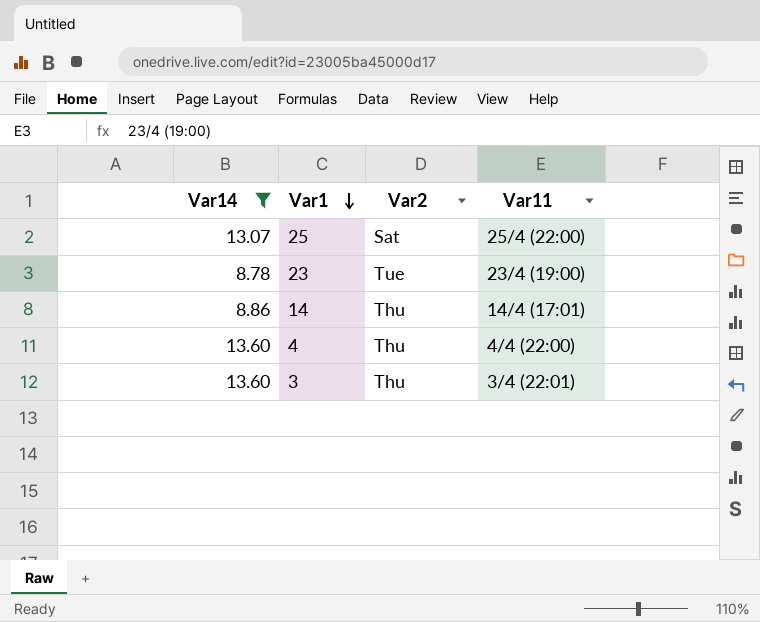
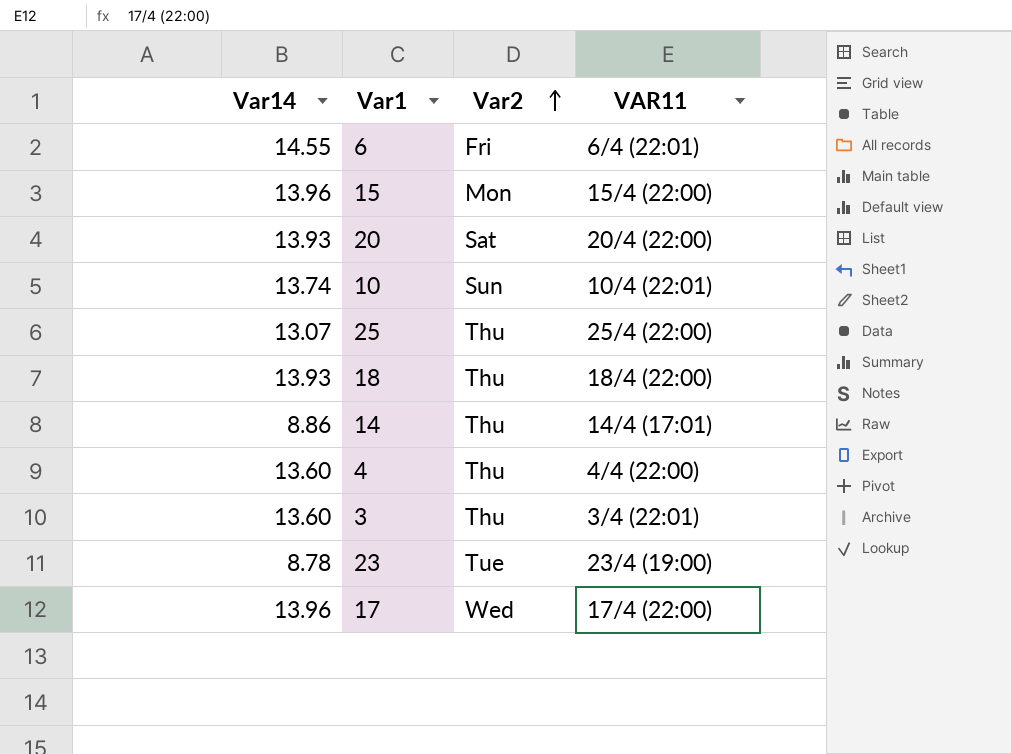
filter: Var14 <= 13.60 -> none
row order: Var1 descending -> Var2 ascending
column name: Var11 -> VAR11
25 | Var2: Sat -> Thu

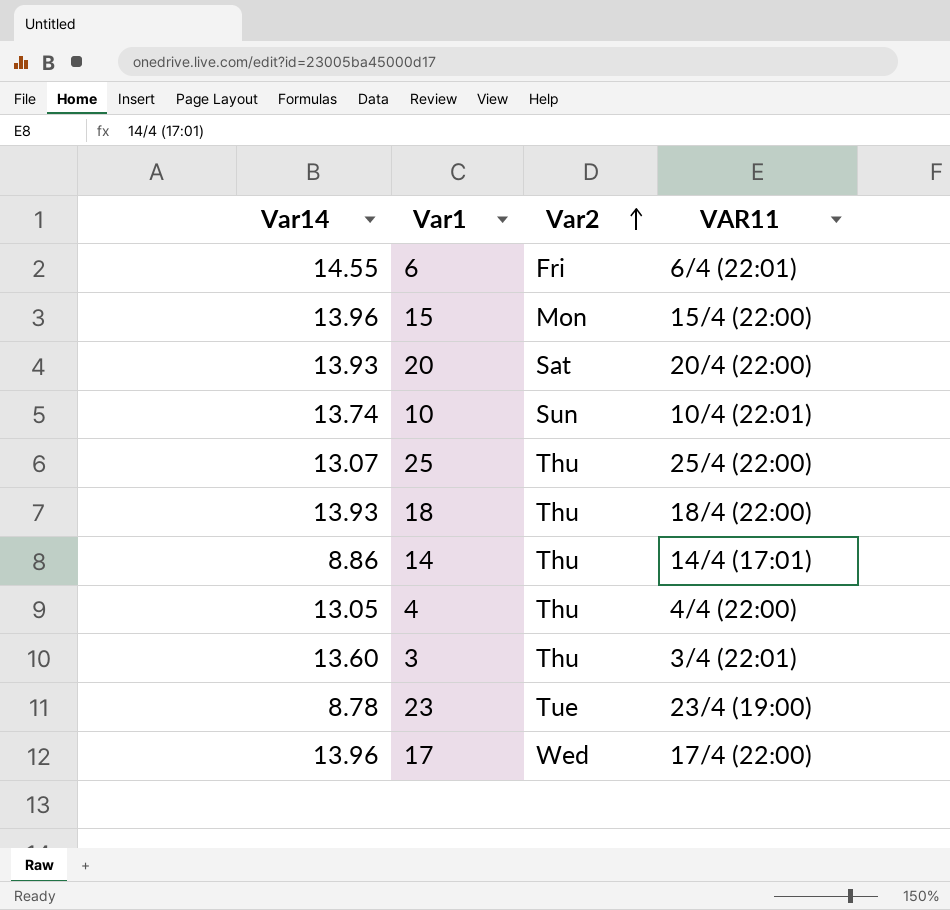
4 | Var14: 13.60 -> 13.05

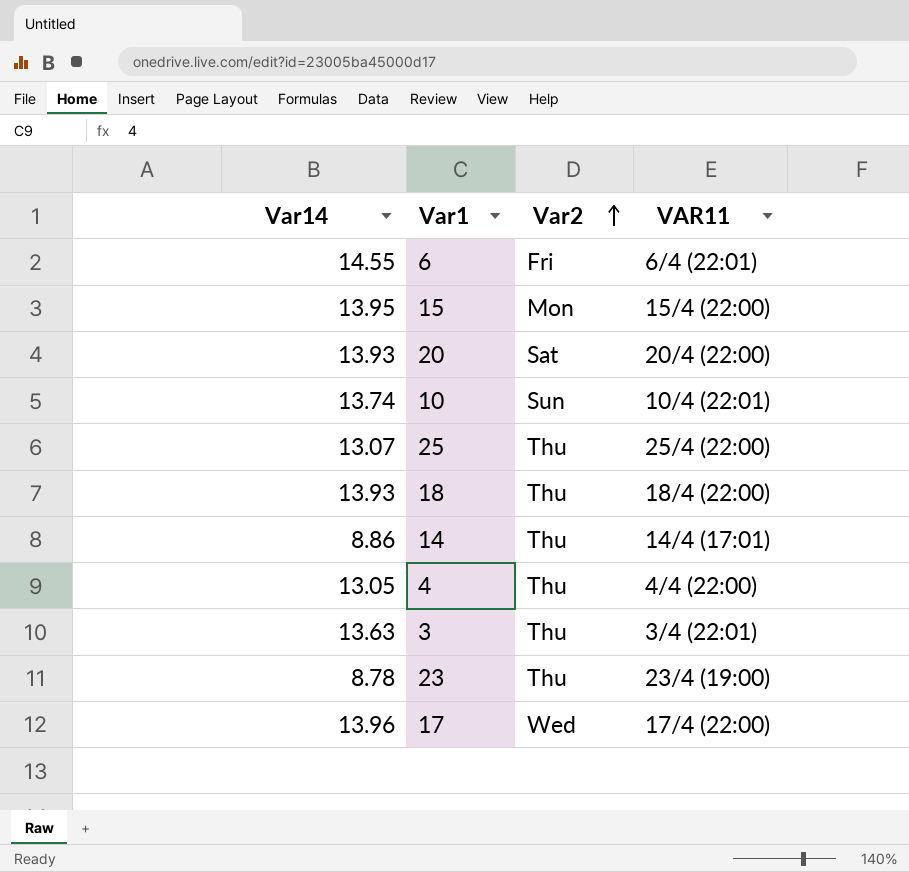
15 | Var14: 13.96 -> 13.95
3 | Var14: 13.60 -> 13.63
23 | Var2: Tue -> Thu

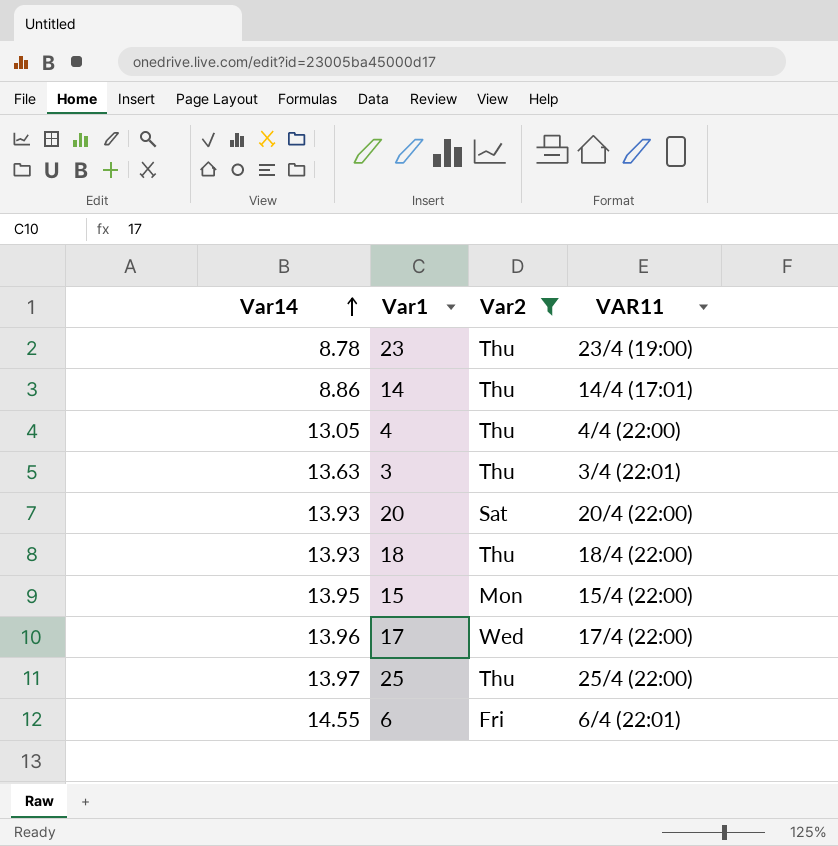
filter: none -> Var2 != Sun
row order: Var2 ascending -> Var14 ascending
25 | Var14: 13.07 -> 13.97

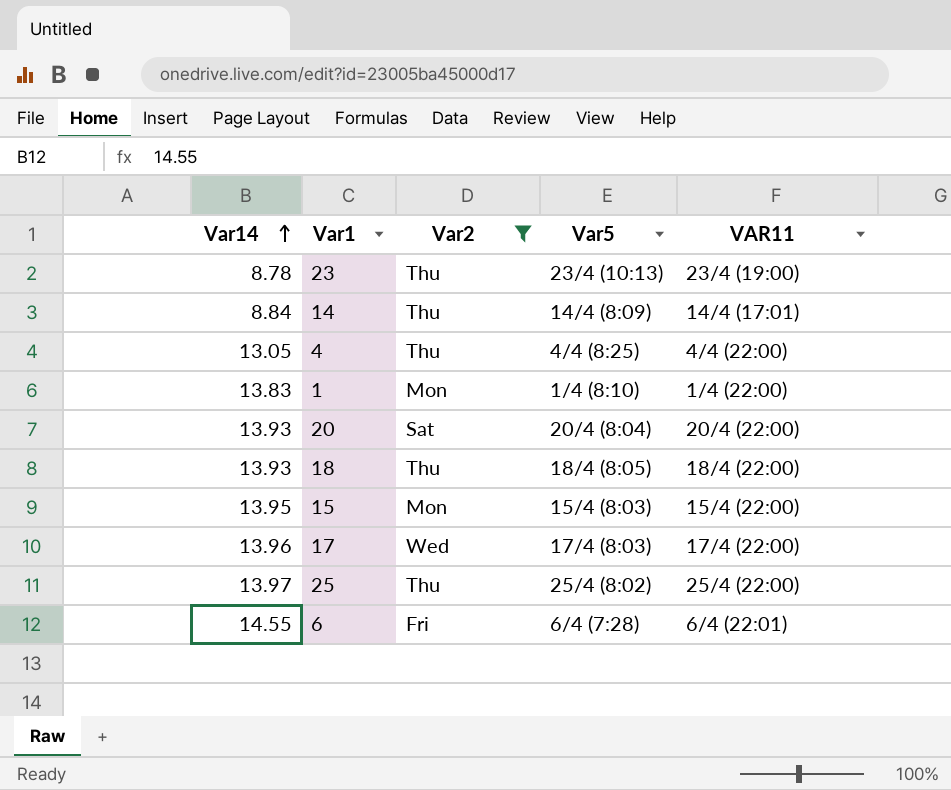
column Var5 | position: none -> 4
row 3: 13.63 | Thu | 3/4 (22:01) -> none
14 | Var14: 8.86 -> 8.84
row 1: none -> 13.83 | Mon | 1/4 (8:10) | 1/4 (22:00)

